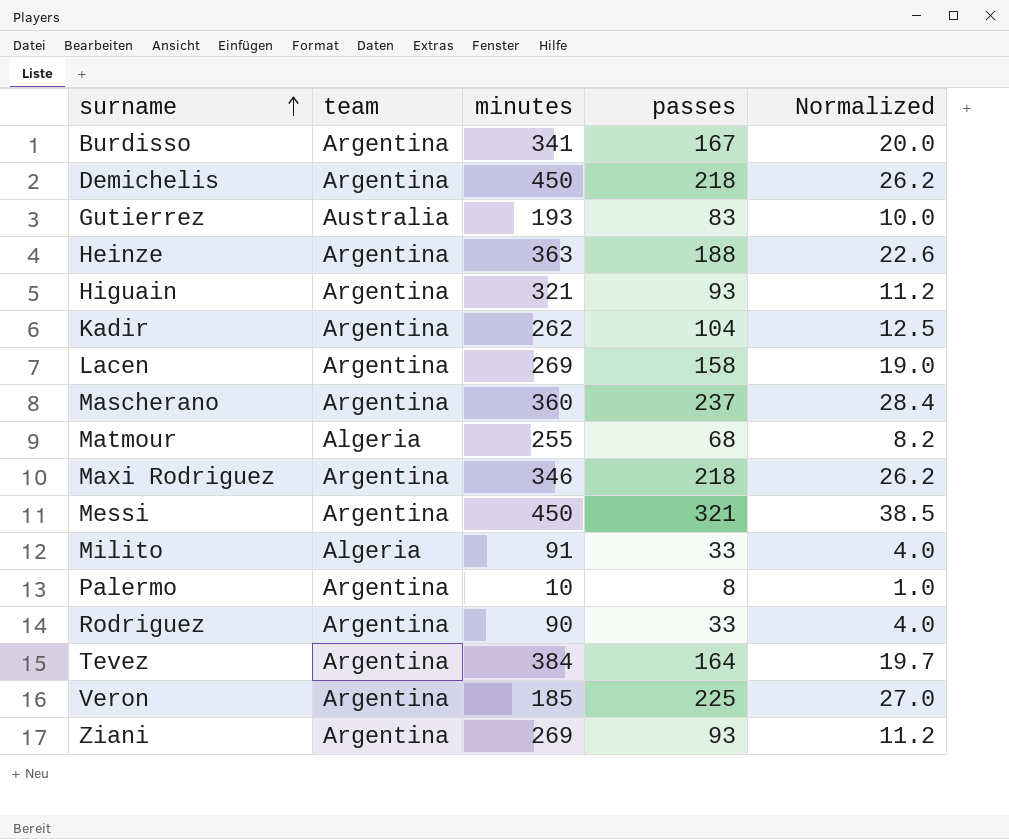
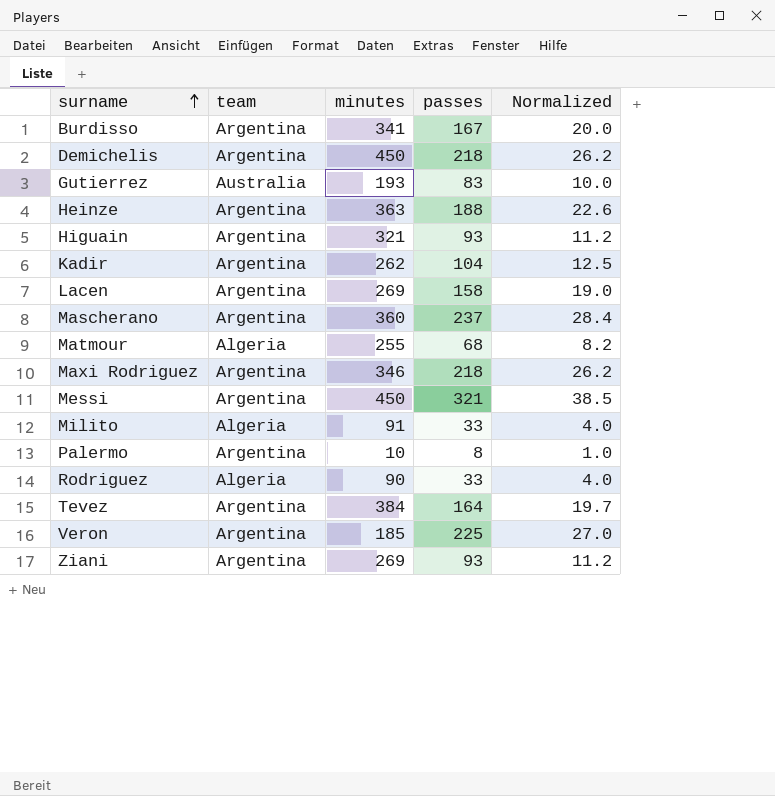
Rodriguez | team: Argentina -> Algeria

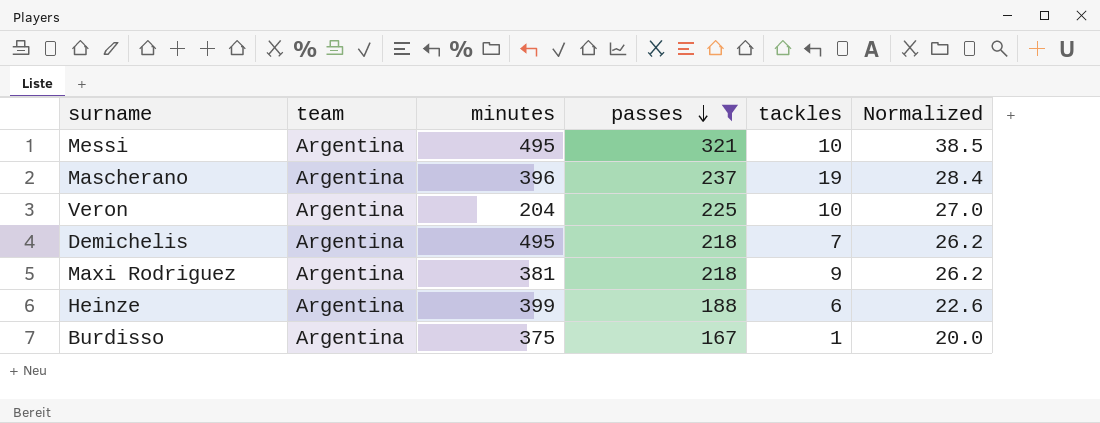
filter: none -> passes >= 167
row order: surname ascending -> passes descending
column tackles | position: none -> 5
Messi | minutes: 450 -> 495
Mascherano | minutes: 360 -> 396
Veron | minutes: 185 -> 204
Demichelis | minutes: 450 -> 495
Maxi Rodriguez | minutes: 346 -> 381
Heinze | minutes: 363 -> 399
Burdisso | minutes: 341 -> 375

